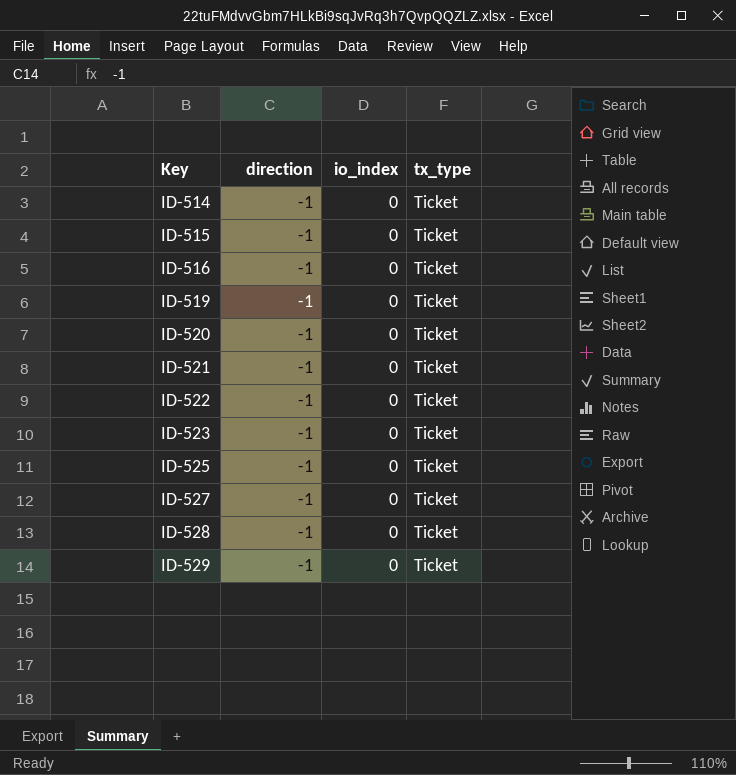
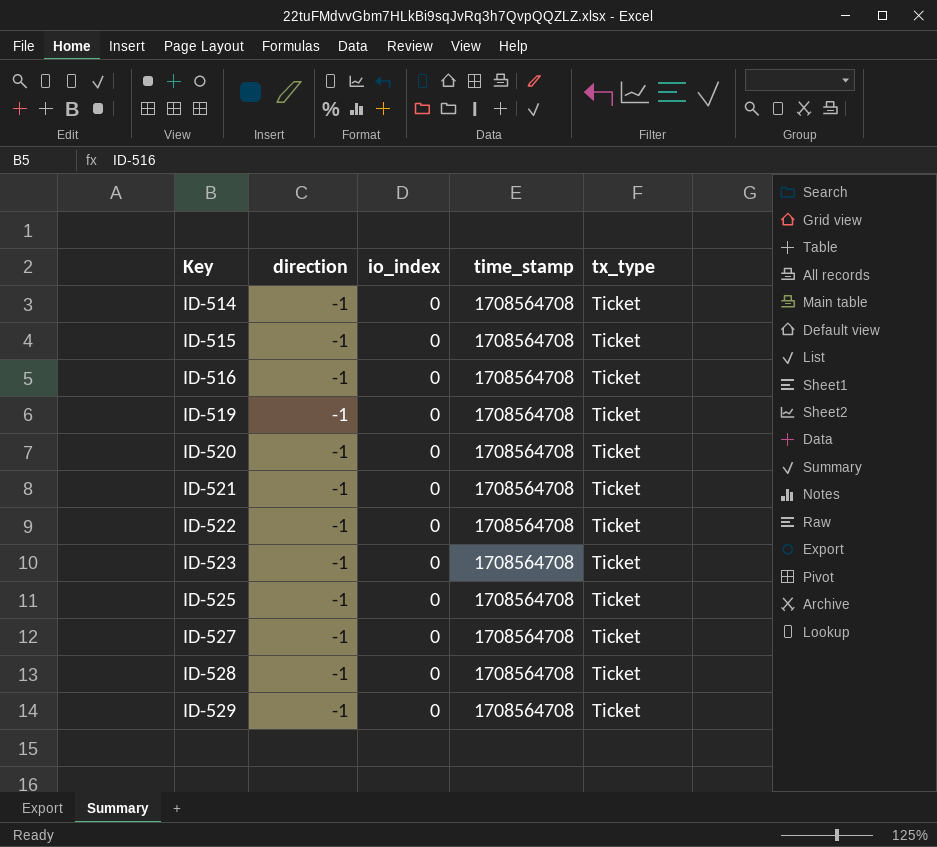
column time_stamp | position: none -> 4

